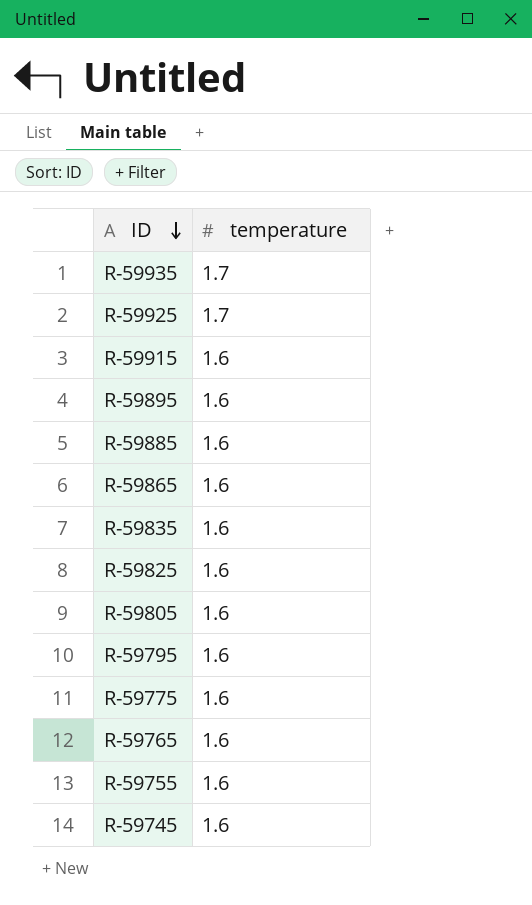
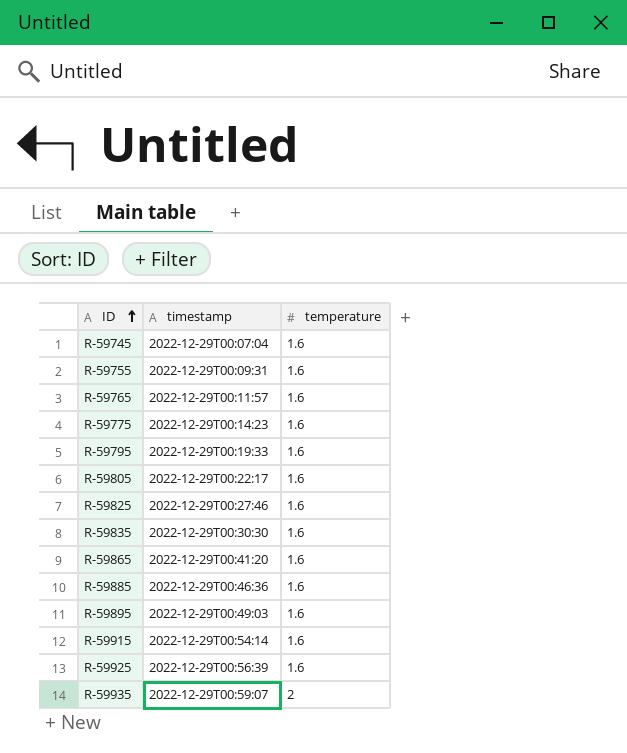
row order: ID descending -> ID ascending
column timestamp | position: none -> 2
R-59925 | temperature: 1.7 -> 1.6
R-59935 | temperature: 1.7 -> 2

